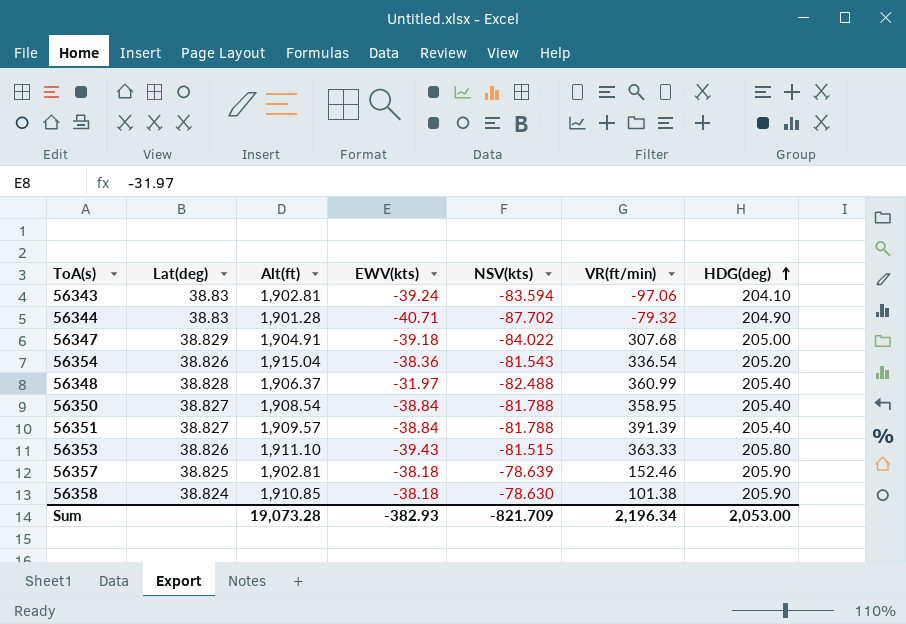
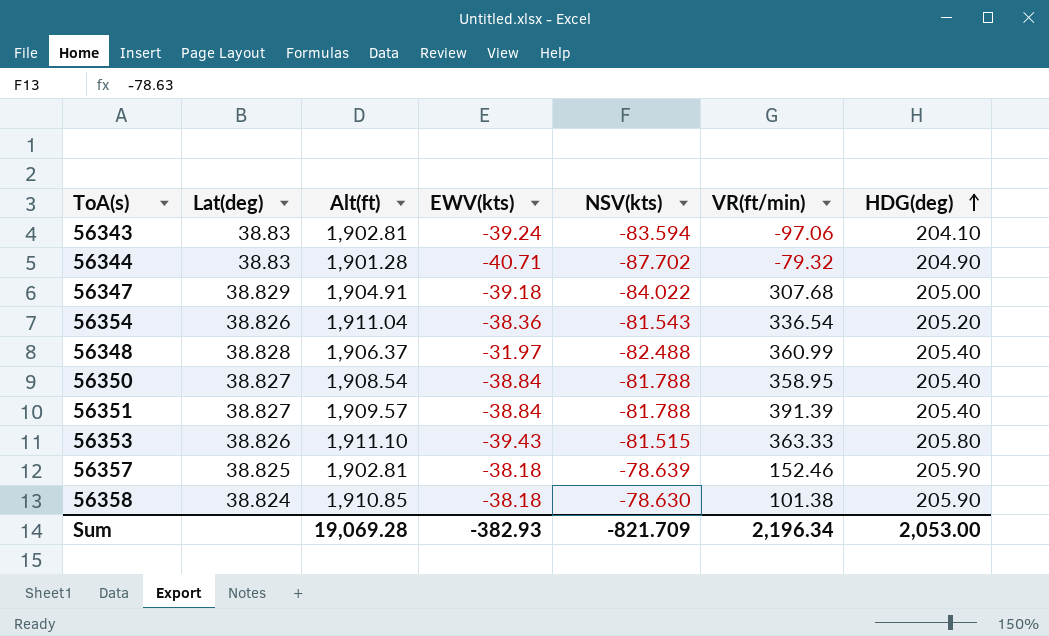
56354 | Alt(ft): 1,915.04 -> 1,911.04
Sum | Alt(ft): 19,073.28 -> 19,069.28

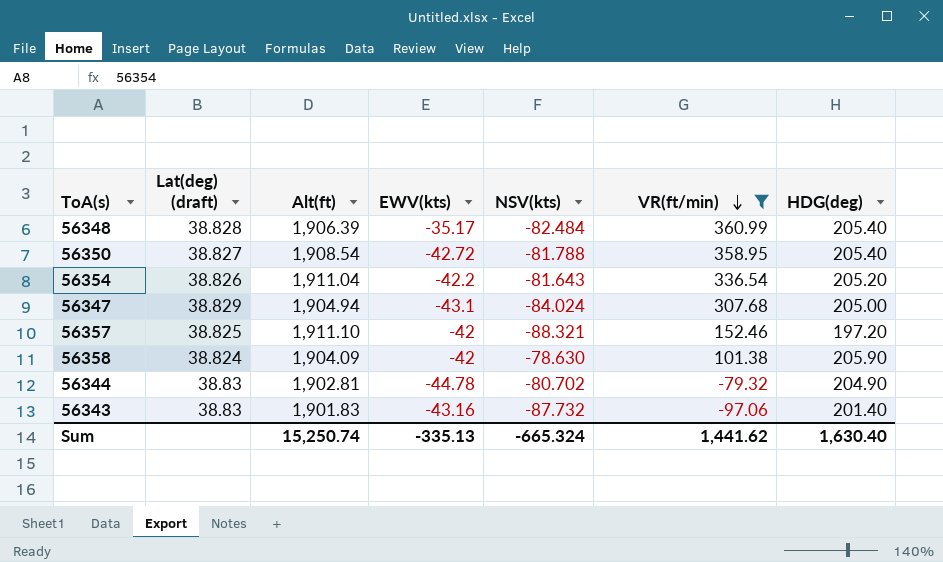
filter: none -> VR(ft/min) <= 360.99
row order: HDG(deg) ascending -> VR(ft/min) descending
column name: Lat(deg) -> Lat(deg) (draft)
56348 | Alt(ft): 1,906.37 -> 1,906.39
56348 | EWV(kts): -31.97 -> -35.17
56348 | NSV(kts): -82.488 -> -82.484
56350 | EWV(kts): -38.84 -> -42.72
56354 | EWV(kts): -38.36 -> -42.2
56354 | NSV(kts): -81.543 -> -81.643
56347 | Alt(ft): 1,904.91 -> 1,904.94
56347 | EWV(kts): -39.18 -> -43.1
56347 | NSV(kts): -84.022 -> -84.024
56357 | Alt(ft): 1,902.81 -> 1,911.10
56357 | EWV(kts): -38.18 -> -42
56357 | NSV(kts): -78.639 -> -88.321
56357 | HDG(deg): 205.90 -> 197.20
56358 | Alt(ft): 1,910.85 -> 1,904.09
56358 | EWV(kts): -38.18 -> -42
56344 | Alt(ft): 1,901.28 -> 1,902.81
56344 | EWV(kts): -40.71 -> -44.78
56344 | NSV(kts): -87.702 -> -80.702
56343 | Alt(ft): 1,902.81 -> 1,901.83
56343 | EWV(kts): -39.24 -> -43.16
56343 | NSV(kts): -83.594 -> -87.732
56343 | HDG(deg): 204.10 -> 201.40
Sum | Alt(ft): 19,069.28 -> 15,250.74
Sum | EWV(kts): -382.93 -> -335.13
Sum | NSV(kts): -821.709 -> -665.324
Sum | VR(ft/min): 2,196.34 -> 1,441.62
Sum | HDG(deg): 2,053.00 -> 1,630.40

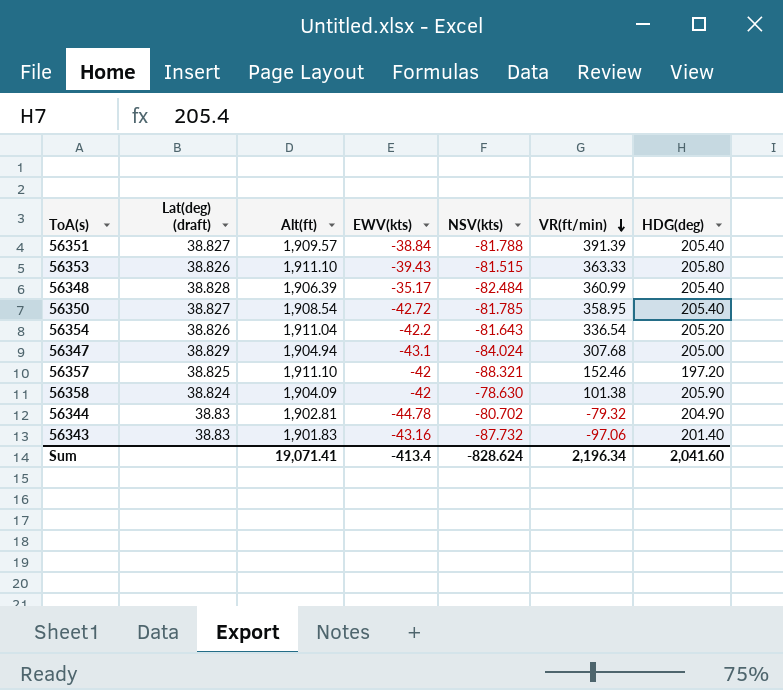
filter: VR(ft/min) <= 360.99 -> none
56350 | NSV(kts): -81.788 -> -81.785
Sum | Alt(ft): 15,250.74 -> 19,071.41
Sum | EWV(kts): -335.13 -> -413.4
Sum | NSV(kts): -665.324 -> -828.624
Sum | VR(ft/min): 1,441.62 -> 2,196.34
Sum | HDG(deg): 1,630.40 -> 2,041.60

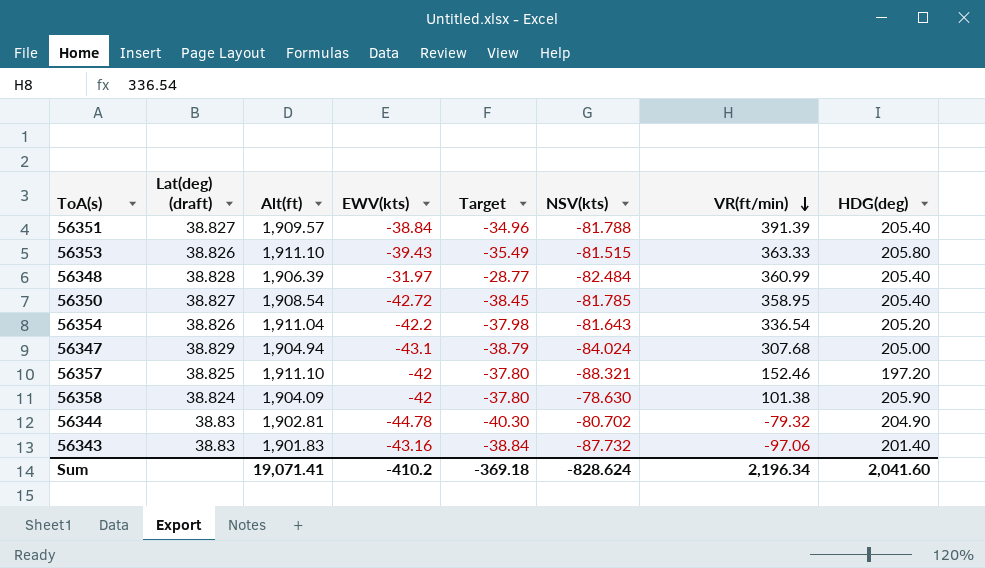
column Target | formula: none -> [EWV(kts)] * 0.9
56348 | EWV(kts): -35.17 -> -31.97
Sum | EWV(kts): -413.4 -> -410.2

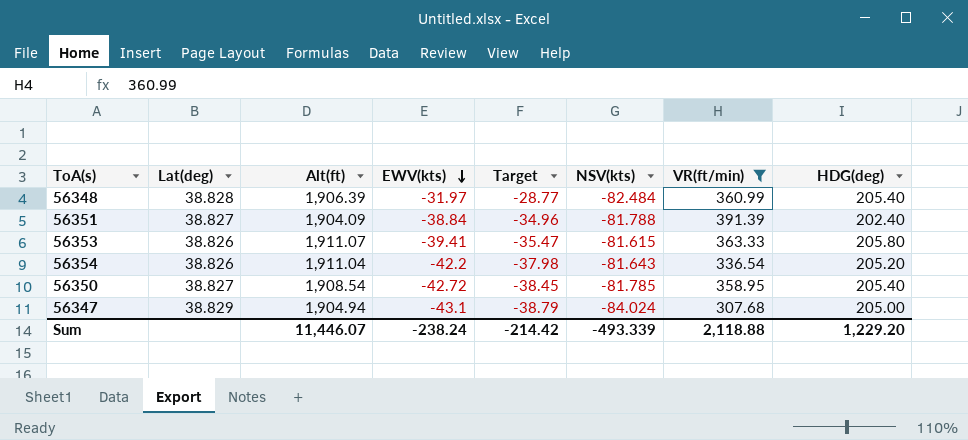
filter: none -> VR(ft/min) >= 307.68
row order: VR(ft/min) descending -> EWV(kts) descending
column name: Lat(deg) (draft) -> Lat(deg)
56351 | Alt(ft): 1,909.57 -> 1,904.09
56351 | HDG(deg): 205.40 -> 202.40
56353 | Alt(ft): 1,911.10 -> 1,911.07
56353 | EWV(kts): -39.43 -> -39.41
56353 | Target: -35.49 -> -35.47
56353 | NSV(kts): -81.515 -> -81.615
Sum | Alt(ft): 19,071.41 -> 11,446.07
Sum | EWV(kts): -410.2 -> -238.24
Sum | Target: -369.18 -> -214.42
Sum | NSV(kts): -828.624 -> -493.339
Sum | VR(ft/min): 2,196.34 -> 2,118.88
Sum | HDG(deg): 2,041.60 -> 1,229.20

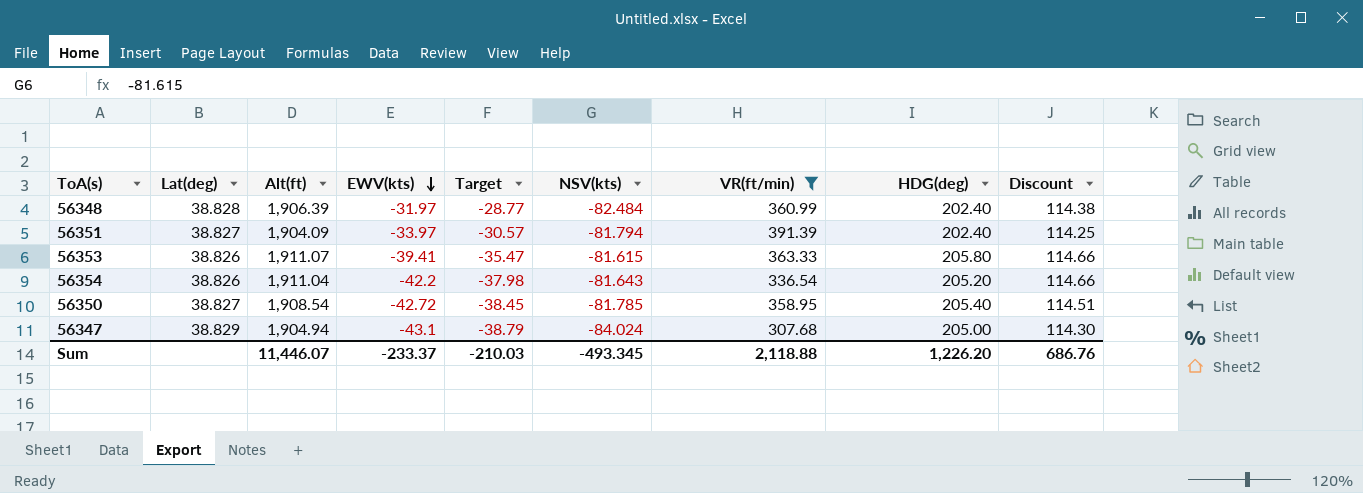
column Discount | formula: none -> [Alt(ft)] * 0.06
56348 | HDG(deg): 205.40 -> 202.40
56351 | EWV(kts): -38.84 -> -33.97
56351 | Target: -34.96 -> -30.57
56351 | NSV(kts): -81.788 -> -81.794
Sum | EWV(kts): -238.24 -> -233.37
Sum | Target: -214.42 -> -210.03
Sum | NSV(kts): -493.339 -> -493.345
Sum | HDG(deg): 1,229.20 -> 1,226.20

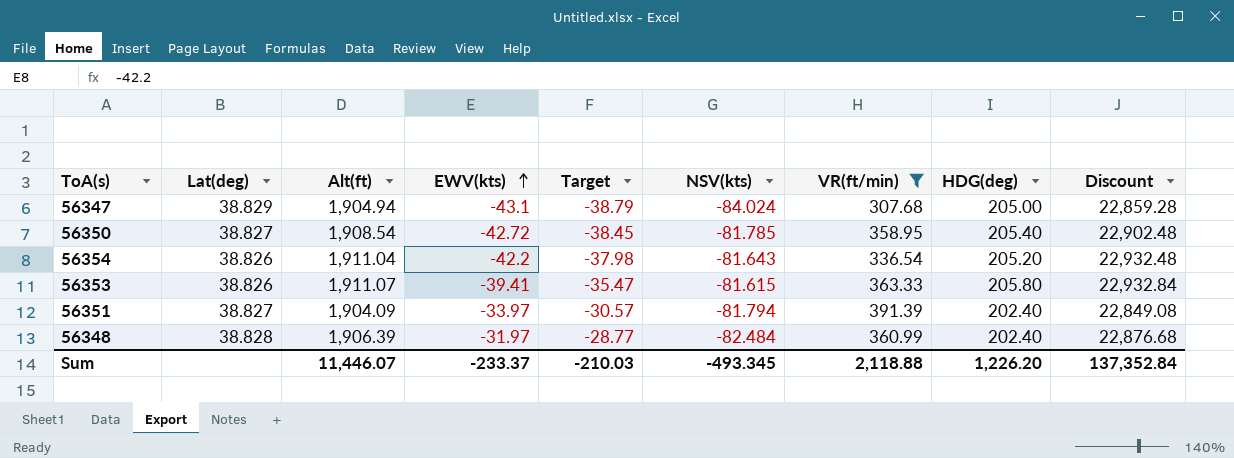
row order: EWV(kts) descending -> EWV(kts) ascending
column Discount | formula: [Alt(ft)] * 0.06 -> [Alt(ft)] * 12
Sum | Discount: 686.76 -> 137,352.84

